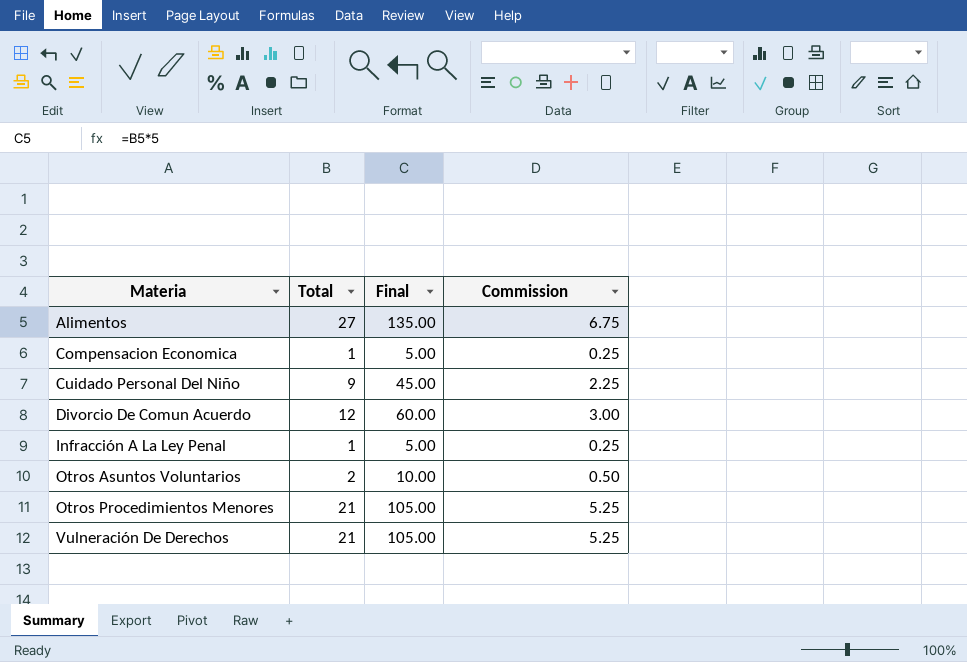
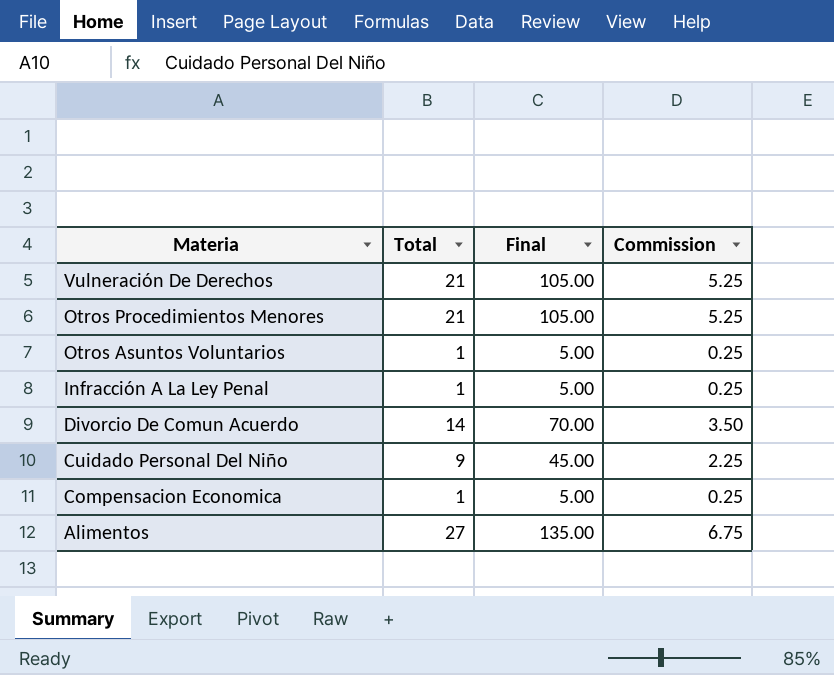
row order: Materia ascending -> Materia descending
Otros Asuntos Voluntarios | Total: 2 -> 1
Otros Asuntos Voluntarios | Final: 10.00 -> 5.00
Otros Asuntos Voluntarios | Commission: 0.50 -> 0.25
Divorcio De Comun Acuerdo | Total: 12 -> 14
Divorcio De Comun Acuerdo | Final: 60.00 -> 70.00
Divorcio De Comun Acuerdo | Commission: 3.00 -> 3.50

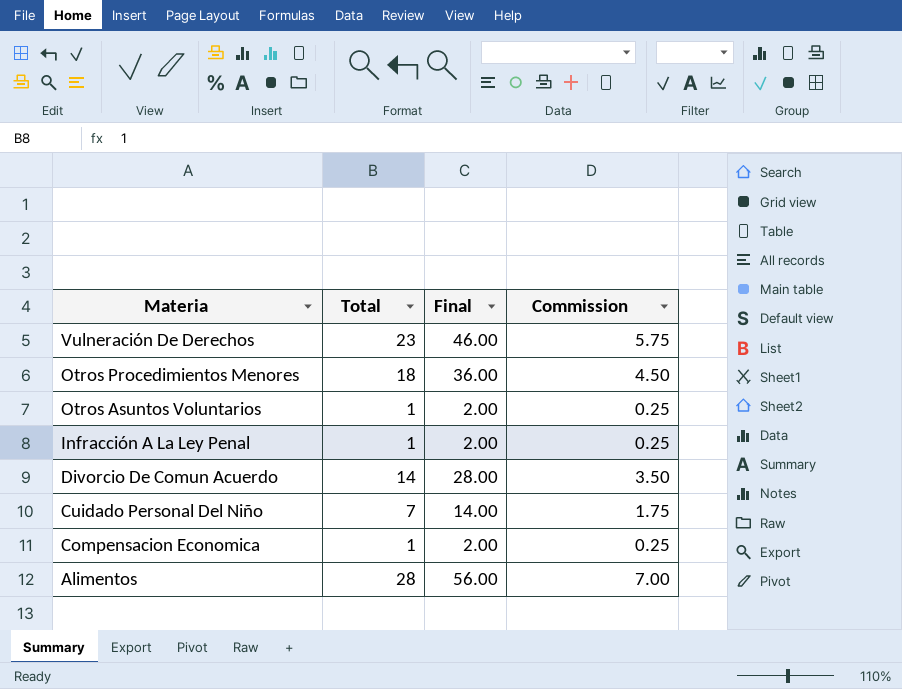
column Final | formula: [Total] * 5 -> [Total] * 2
Vulneración De Derechos | Total: 21 -> 23
Vulneración De Derechos | Commission: 5.25 -> 5.75
Otros Procedimientos Menores | Total: 21 -> 18
Otros Procedimientos Menores | Commission: 5.25 -> 4.50
Cuidado Personal Del Niño | Total: 9 -> 7
Cuidado Personal Del Niño | Commission: 2.25 -> 1.75
Alimentos | Total: 27 -> 28
Alimentos | Commission: 6.75 -> 7.00

